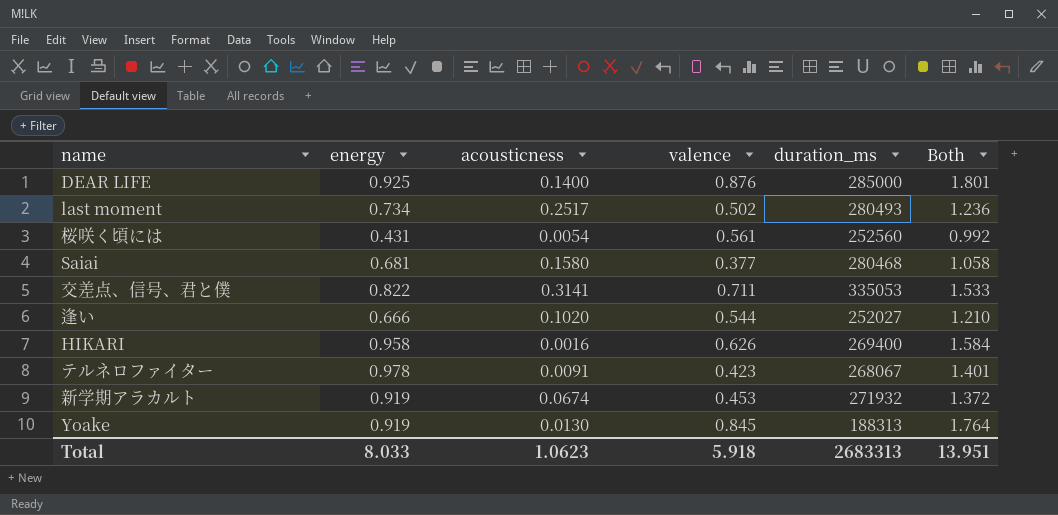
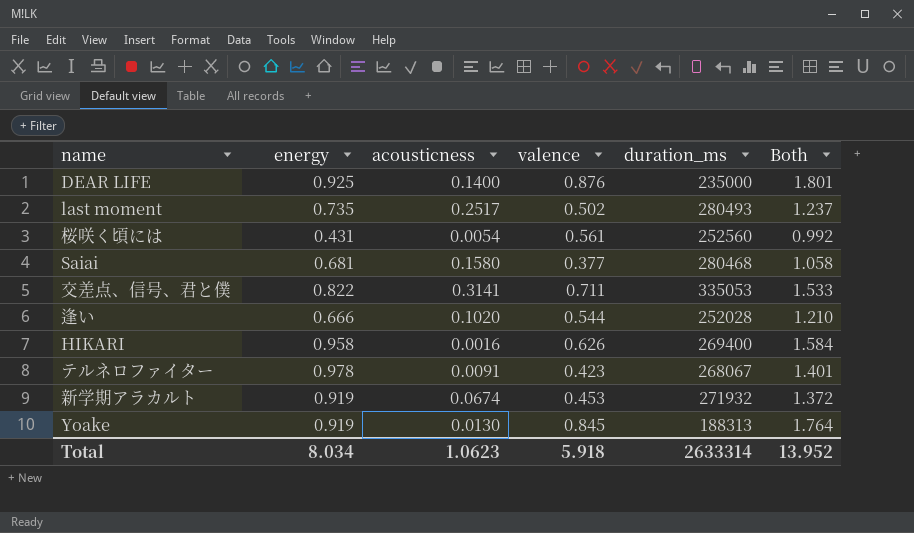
DEAR LIFE | duration_ms: 285000 -> 235000
last moment | energy: 0.734 -> 0.735
last moment | Both: 1.236 -> 1.237
逢い | duration_ms: 252027 -> 252028
Total | energy: 8.033 -> 8.034
Total | duration_ms: 2683313 -> 2633314
Total | Both: 13.951 -> 13.952

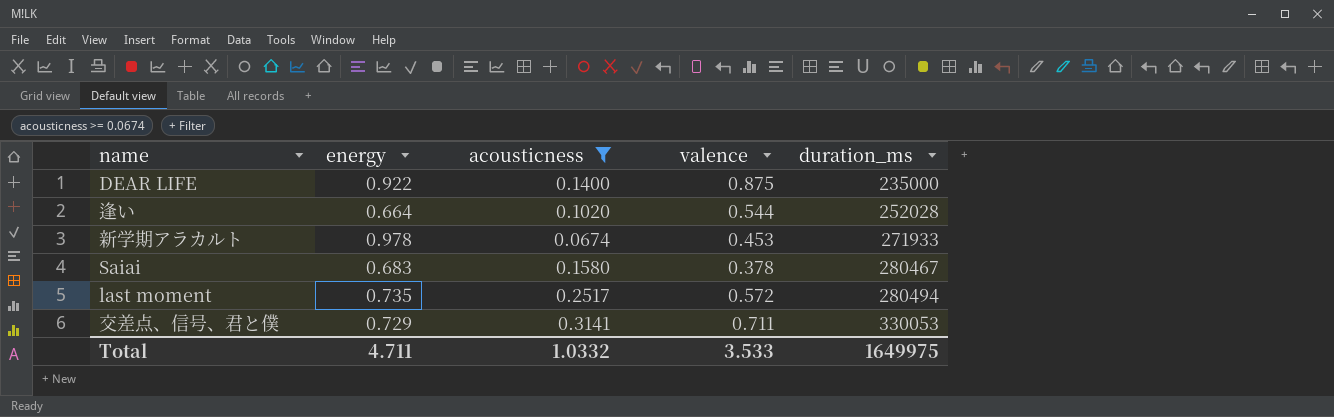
filter: none -> acousticness >= 0.0674
row order: none -> duration_ms ascending
column Both | formula: [energy] + [valence] -> none
DEAR LIFE | energy: 0.925 -> 0.922
DEAR LIFE | valence: 0.876 -> 0.875
逢い | energy: 0.666 -> 0.664
新学期アラカルト | energy: 0.919 -> 0.978
新学期アラカルト | duration_ms: 271932 -> 271933
Saiai | energy: 0.681 -> 0.683
Saiai | valence: 0.377 -> 0.378
Saiai | duration_ms: 280468 -> 280467
last moment | valence: 0.502 -> 0.572
last moment | duration_ms: 280493 -> 280494
交差点、信号、君と僕 | energy: 0.822 -> 0.729
交差点、信号、君と僕 | duration_ms: 335053 -> 330053
Total | energy: 8.034 -> 4.711
Total | acousticness: 1.0623 -> 1.0332
Total | valence: 5.918 -> 3.533
Total | duration_ms: 2633314 -> 1649975

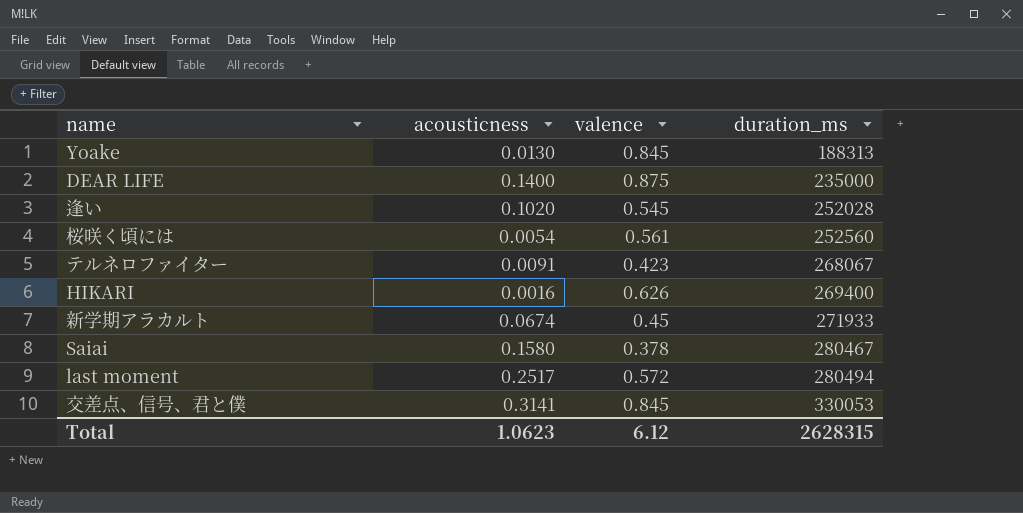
filter: acousticness >= 0.0674 -> none
column energy | position: 2 -> none
逢い | valence: 0.544 -> 0.545
新学期アラカルト | valence: 0.453 -> 0.45
交差点、信号、君と僕 | valence: 0.711 -> 0.845
Total | acousticness: 1.0332 -> 1.0623
Total | valence: 3.533 -> 6.12
Total | duration_ms: 1649975 -> 2628315

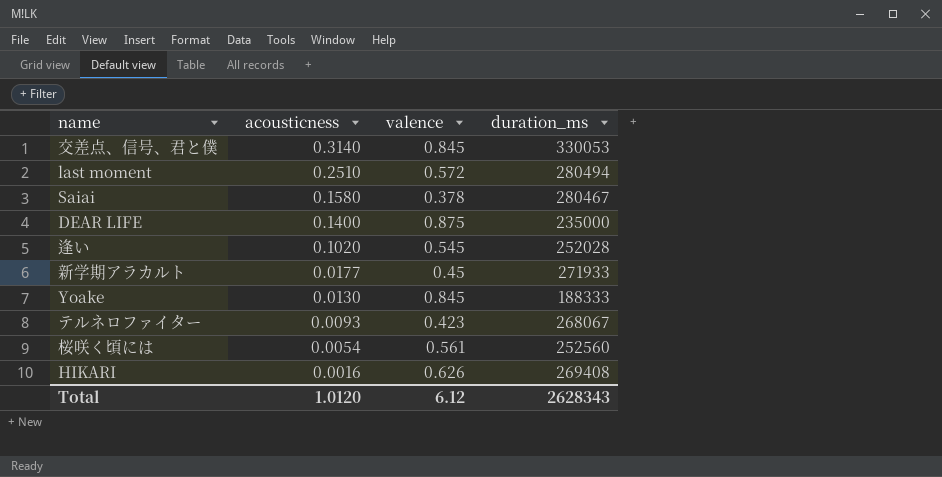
row order: duration_ms ascending -> acousticness descending
交差点、信号、君と僕 | acousticness: 0.3141 -> 0.3140
last moment | acousticness: 0.2517 -> 0.2510
新学期アラカルト | acousticness: 0.0674 -> 0.0177
Yoake | duration_ms: 188313 -> 188333
テルネロファイター | acousticness: 0.0091 -> 0.0093
HIKARI | duration_ms: 269400 -> 269408
Total | acousticness: 1.0623 -> 1.0120
Total | duration_ms: 2628315 -> 2628343

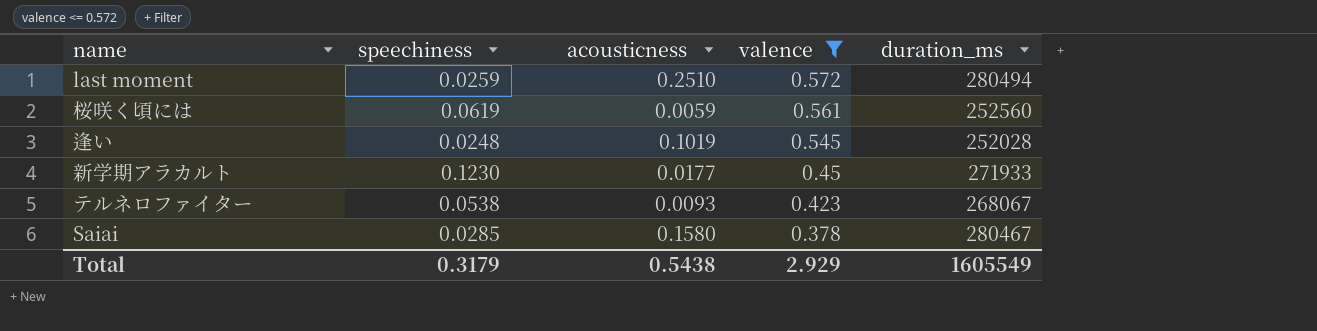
filter: none -> valence <= 0.572
row order: acousticness descending -> valence descending
column speechiness | position: none -> 2
桜咲く頃には | acousticness: 0.0054 -> 0.0059
逢い | acousticness: 0.1020 -> 0.1019
Total | acousticness: 1.0120 -> 0.5438
Total | valence: 6.12 -> 2.929
Total | duration_ms: 2628343 -> 1605549

